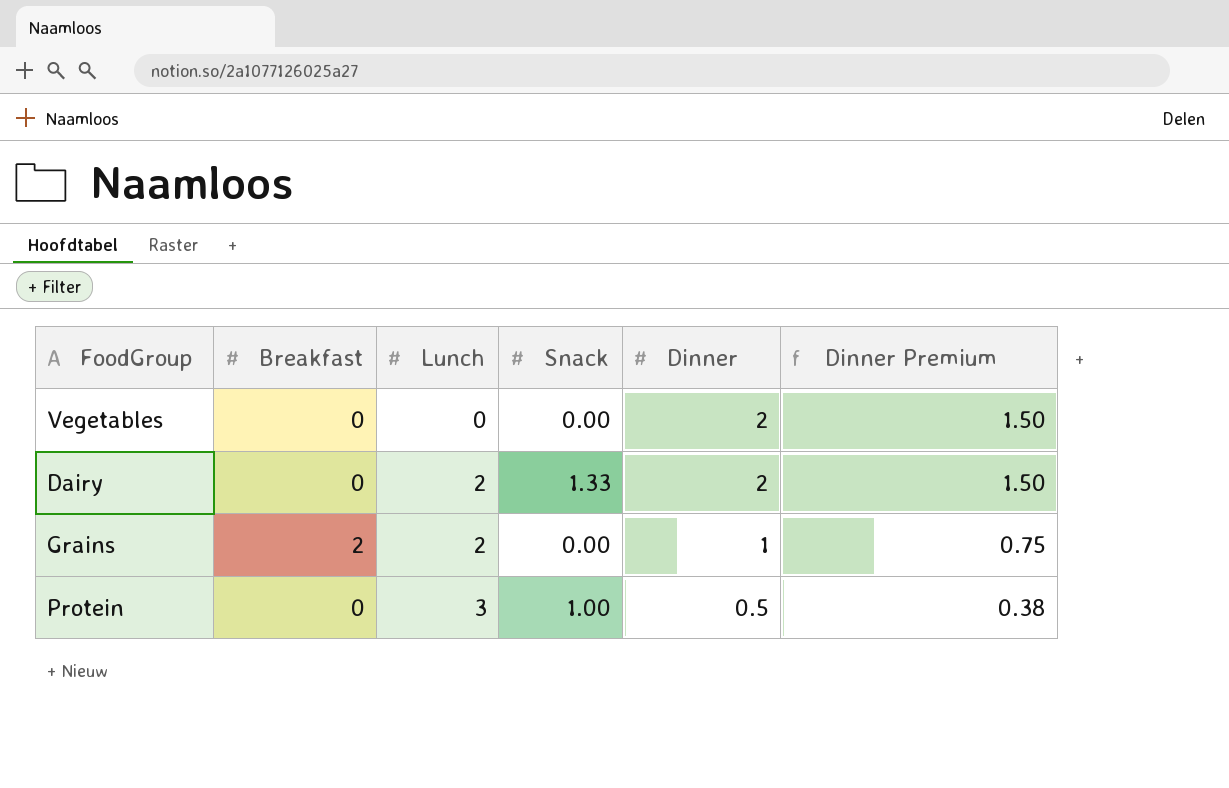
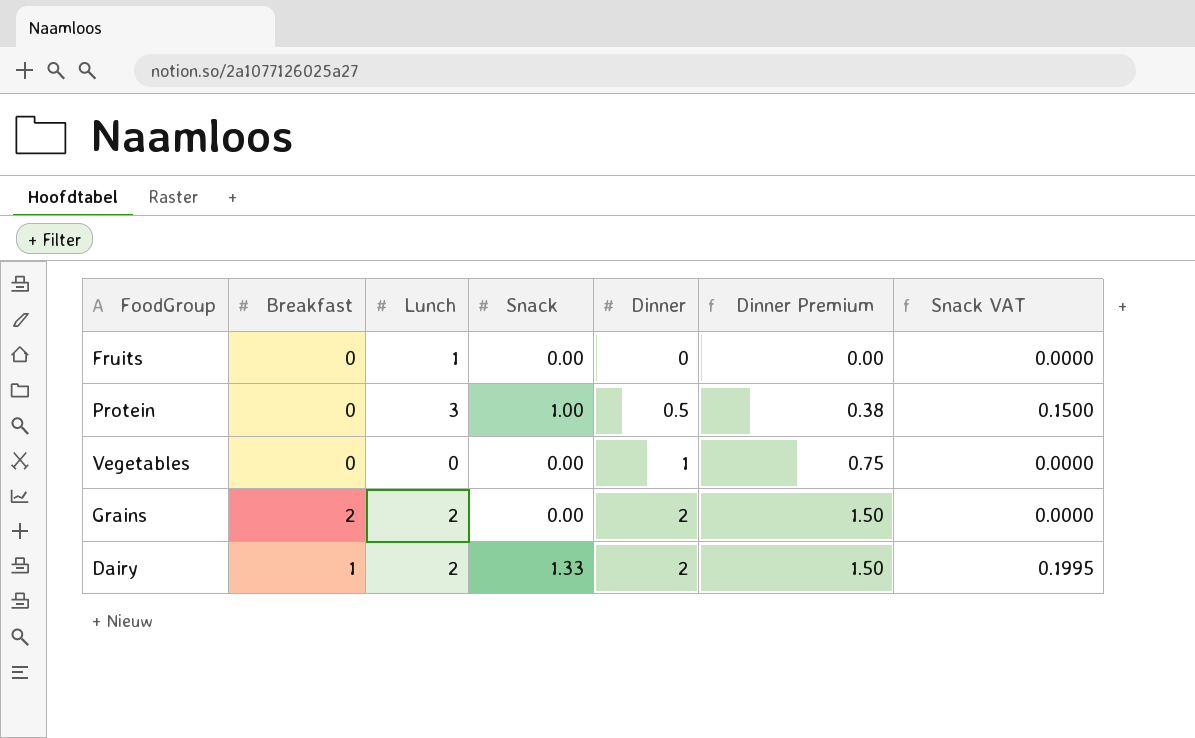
row order: Lunch ascending -> Dinner ascending
column Snack VAT | formula: none -> [Snack] * 0.15
row Fruits: none -> 0 | 1 | 0.00 | 0 | 0.00 | 0.0000
Vegetables | Dinner: 2 -> 1
Vegetables | Dinner Premium: 1.50 -> 0.75
Grains | Dinner: 1 -> 2
Grains | Dinner Premium: 0.75 -> 1.50
Dairy | Breakfast: 0 -> 1

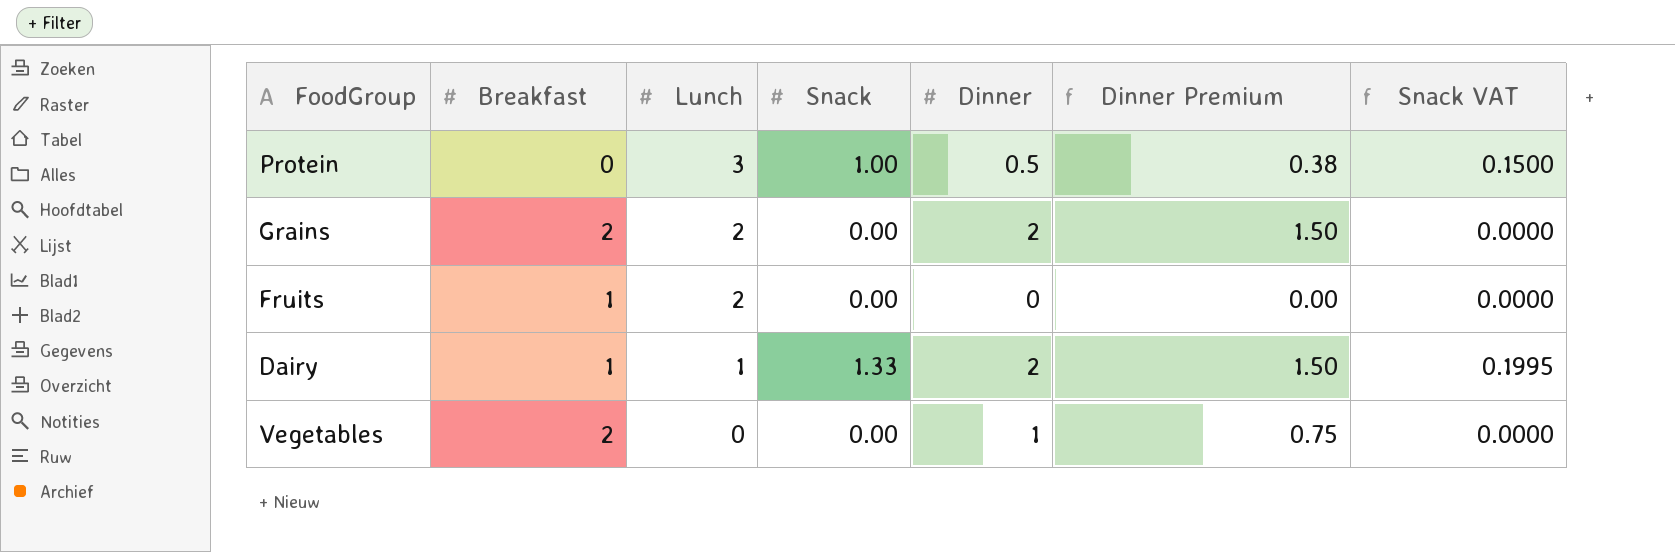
row order: Dinner ascending -> Lunch descending
Fruits | Breakfast: 0 -> 1
Fruits | Lunch: 1 -> 2
Dairy | Lunch: 2 -> 1
Vegetables | Breakfast: 0 -> 2

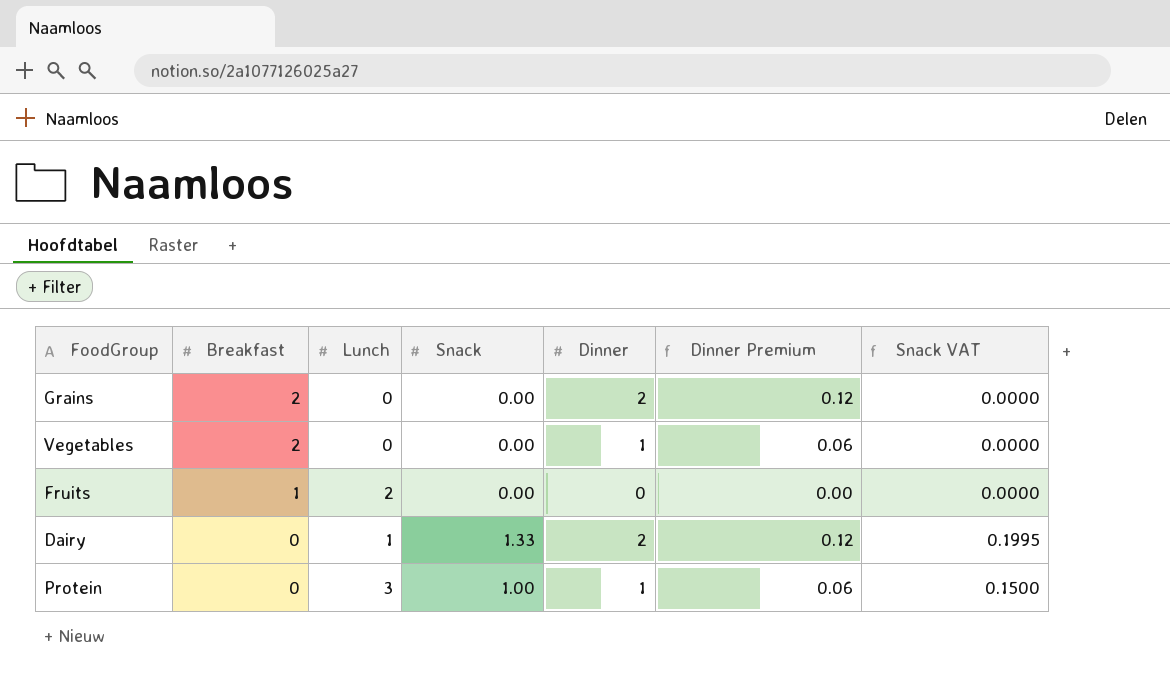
row order: Lunch descending -> Breakfast descending
column Dinner Premium | formula: [Dinner] * 0.75 -> [Dinner] * 0.06
Grains | Lunch: 2 -> 0
Dairy | Breakfast: 1 -> 0
Protein | Dinner: 0.5 -> 1

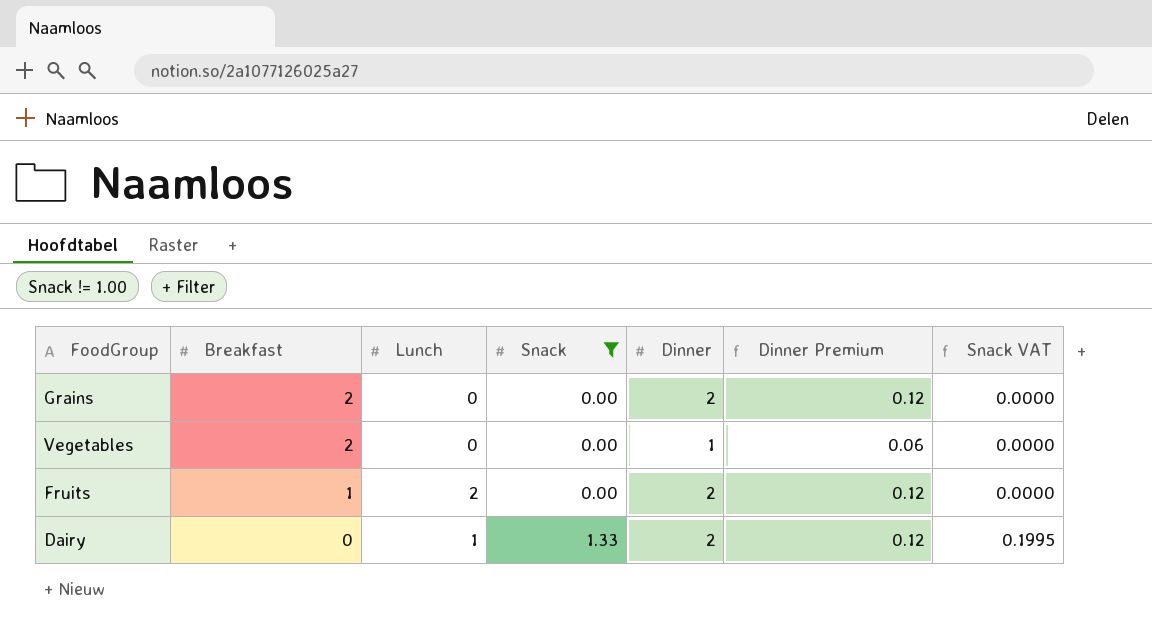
filter: none -> Snack != 1.00
Fruits | Dinner: 0 -> 2
Fruits | Dinner Premium: 0.00 -> 0.12

